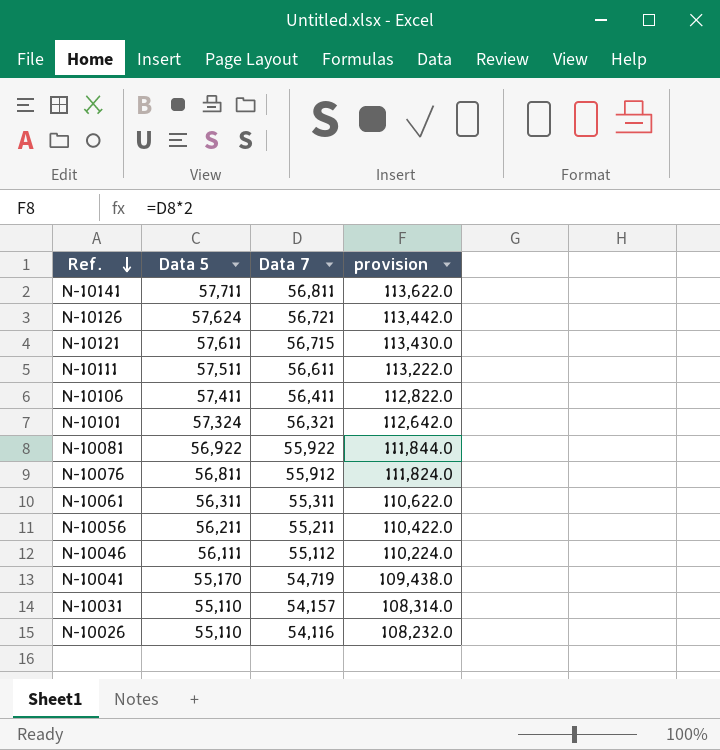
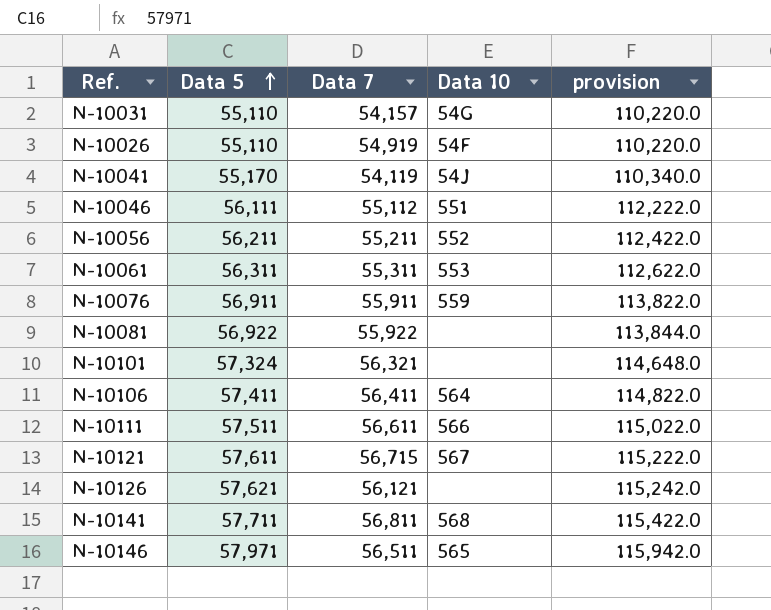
row order: Ref. descending -> Data 5 ascending
column Data 10 | position: none -> 4
column provision | formula: [Data 7] * 2 -> [Data 5] * 2
N-10026 | Data 7: 54,116 -> 54,919
N-10041 | Data 7: 54,719 -> 54,119
N-10076 | Data 5: 56,811 -> 56,911
N-10076 | Data 7: 55,912 -> 55,911
N-10126 | Data 5: 57,624 -> 57,621
N-10126 | Data 7: 56,721 -> 56,121
row N-10146: none -> 57,971 | 56,511 | 565 | 115,942.0

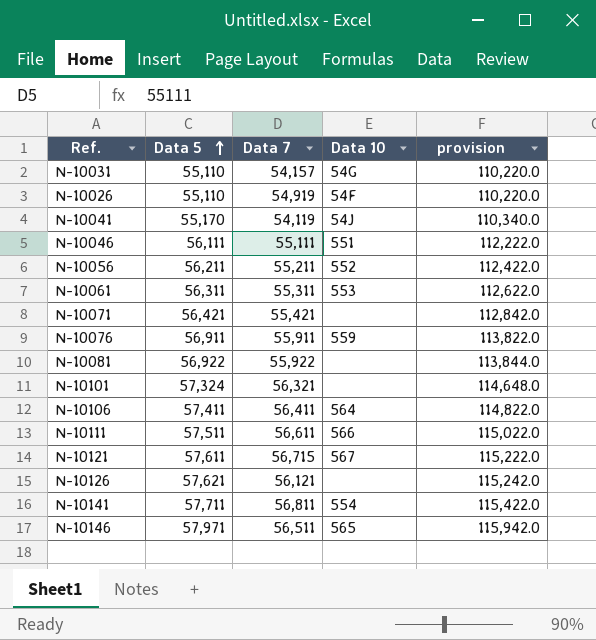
N-10046 | Data 7: 55,112 -> 55,111
row N-10071: none -> 56,421 | 55,421 | none | 112,842.0
N-10141 | Data 10: 568 -> 554

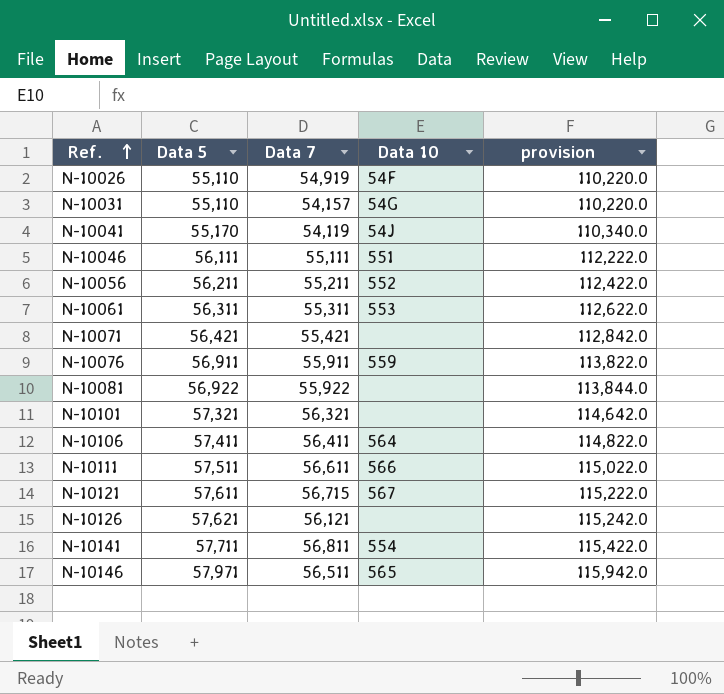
row order: Data 5 ascending -> Ref. ascending
N-10101 | Data 5: 57,324 -> 57,321
N-10101 | provision: 114,648.0 -> 114,642.0

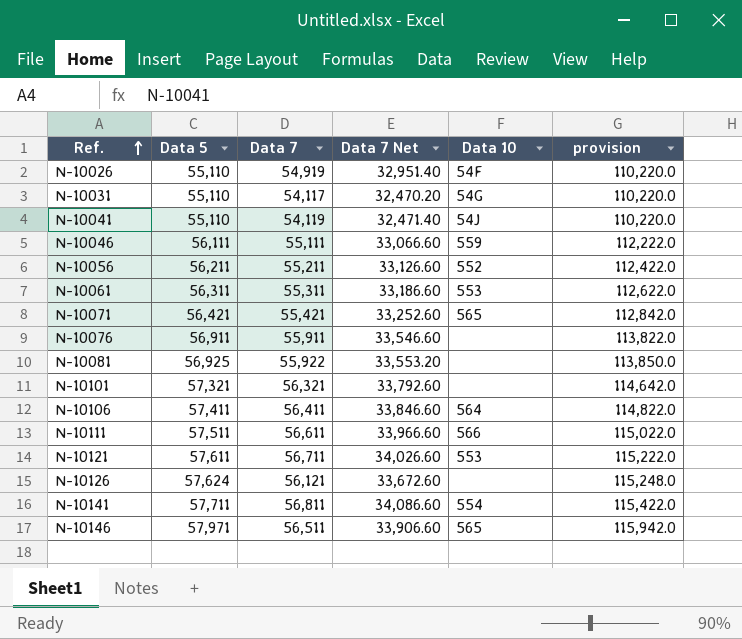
column Data 7 Net | formula: none -> [Data 7] * 0.6
N-10031 | Data 7: 54,157 -> 54,117
N-10041 | Data 5: 55,170 -> 55,110
N-10041 | provision: 110,340.0 -> 110,220.0
N-10046 | Data 10: 551 -> 559
N-10071 | Data 10: none -> 565
N-10076 | Data 10: 559 -> none
N-10081 | Data 5: 56,922 -> 56,925
N-10081 | provision: 113,844.0 -> 113,850.0
N-10121 | Data 7: 56,715 -> 56,711
N-10121 | Data 10: 567 -> 553
N-10126 | Data 5: 57,621 -> 57,624
N-10126 | provision: 115,242.0 -> 115,248.0

